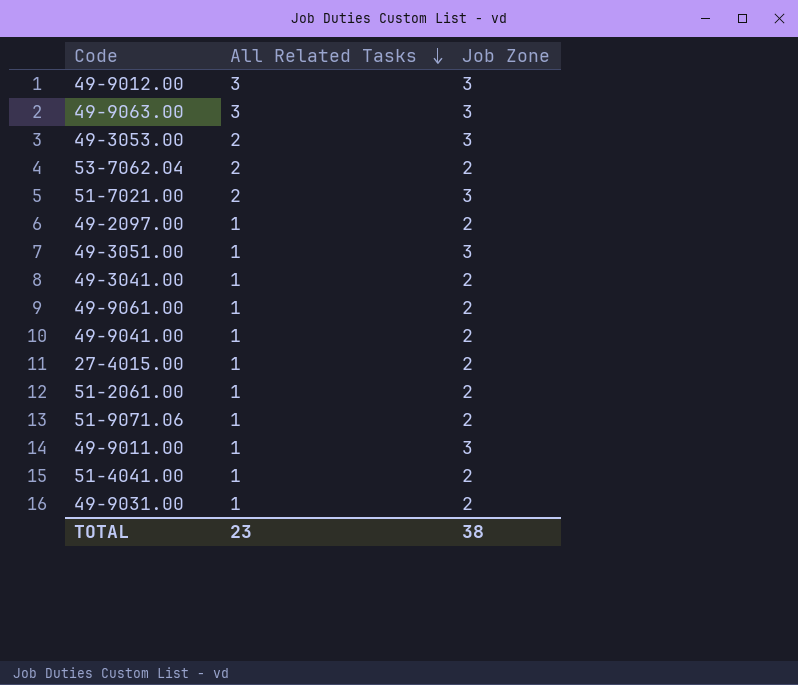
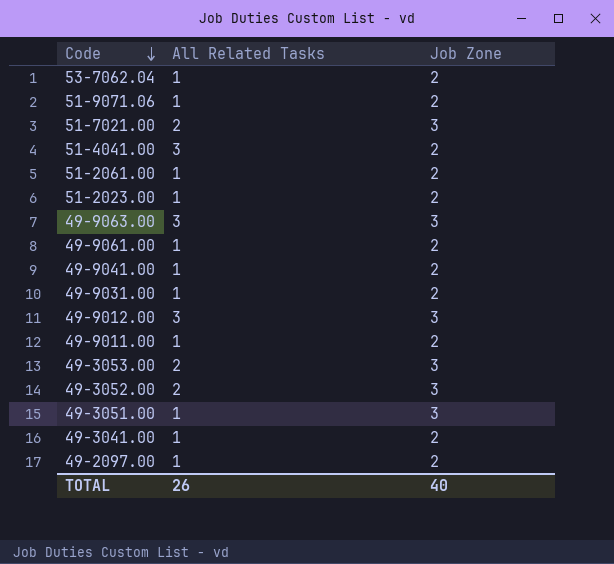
row order: All Related Tasks descending -> Code descending
row 27-4015.00: 1 | 2 -> none
53-7062.04 | All Related Tasks: 2 -> 1
51-4041.00 | All Related Tasks: 1 -> 3
row 51-2023.00: none -> 1 | 2
49-9011.00 | Job Zone: 3 -> 2
row 49-3052.00: none -> 2 | 3
TOTAL | All Related Tasks: 23 -> 26
TOTAL | Job Zone: 38 -> 40

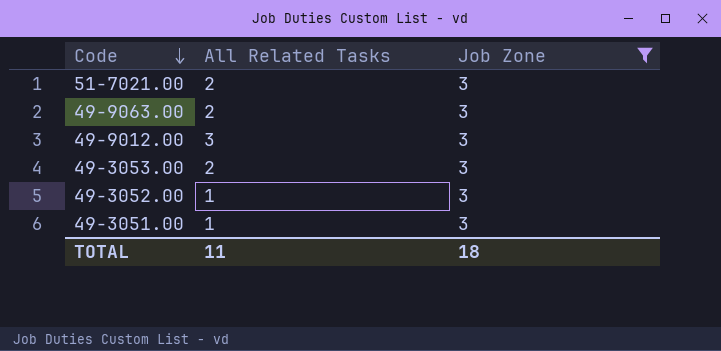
filter: none -> Job Zone = 3
49-9063.00 | All Related Tasks: 3 -> 2
49-3052.00 | All Related Tasks: 2 -> 1
TOTAL | All Related Tasks: 26 -> 11
TOTAL | Job Zone: 40 -> 18

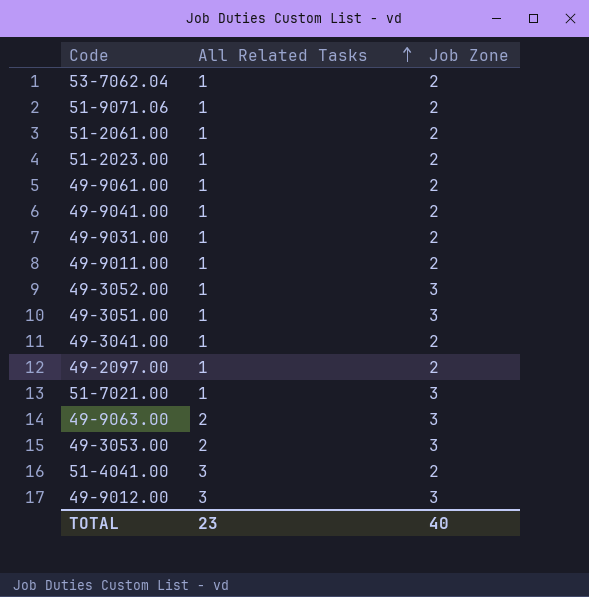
filter: Job Zone = 3 -> none
row order: Code descending -> All Related Tasks ascending
51-7021.00 | All Related Tasks: 2 -> 1
TOTAL | All Related Tasks: 11 -> 23
TOTAL | Job Zone: 18 -> 40

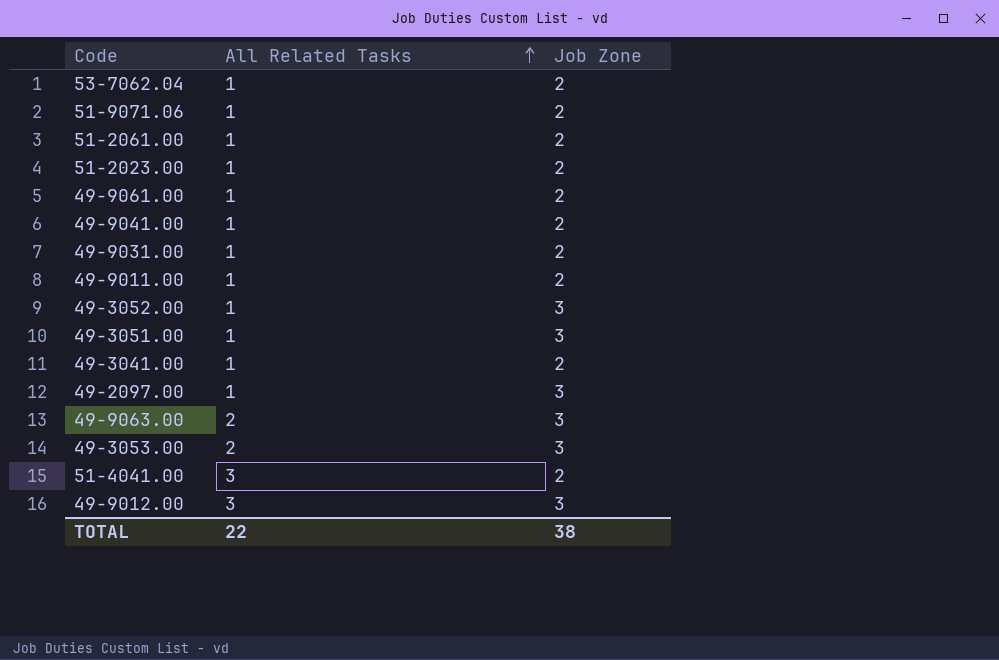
row 51-7021.00: 1 | 3 -> none
49-2097.00 | Job Zone: 2 -> 3
TOTAL | All Related Tasks: 23 -> 22
TOTAL | Job Zone: 40 -> 38

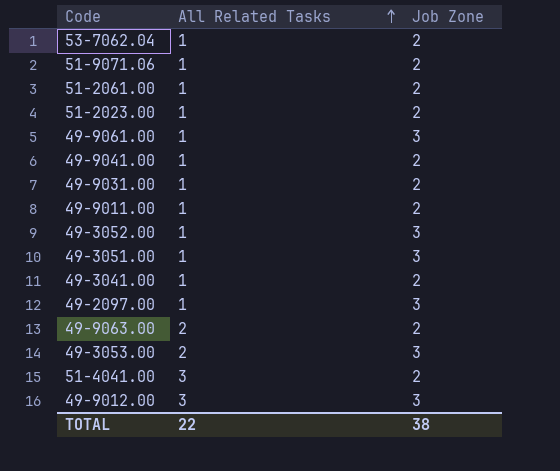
49-9061.00 | Job Zone: 2 -> 3
49-9063.00 | Job Zone: 3 -> 2

